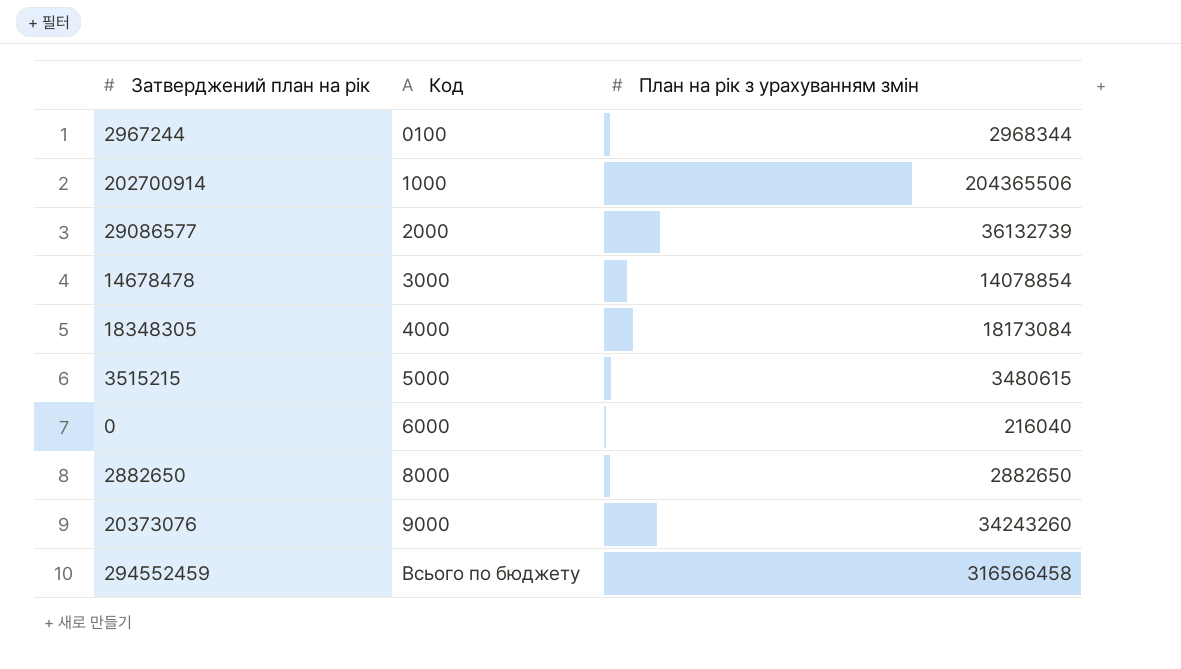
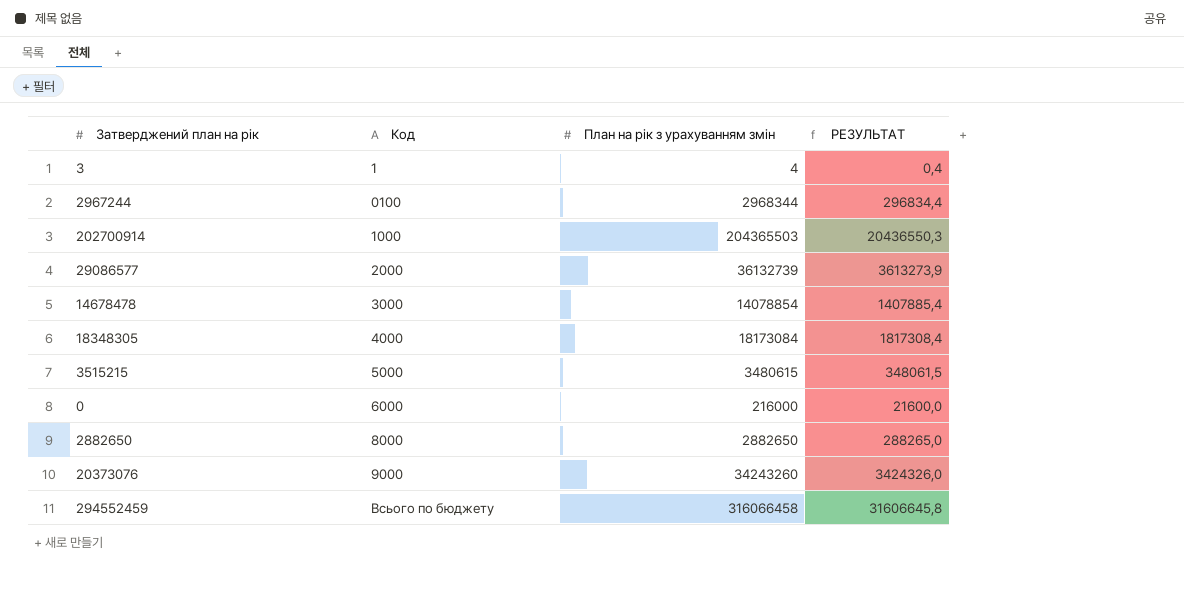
column РЕЗУЛЬТАТ | formula: none -> [План на рік з урахуванням змін] * 0,1
row 3: none -> 1 | 4 | 0,4
202700914 | План на рік з урахуванням змін: 204365506 -> 204365503
0 | План на рік з урахуванням змін: 216040 -> 216000
294552459 | План на рік з урахуванням змін: 316566458 -> 316066458

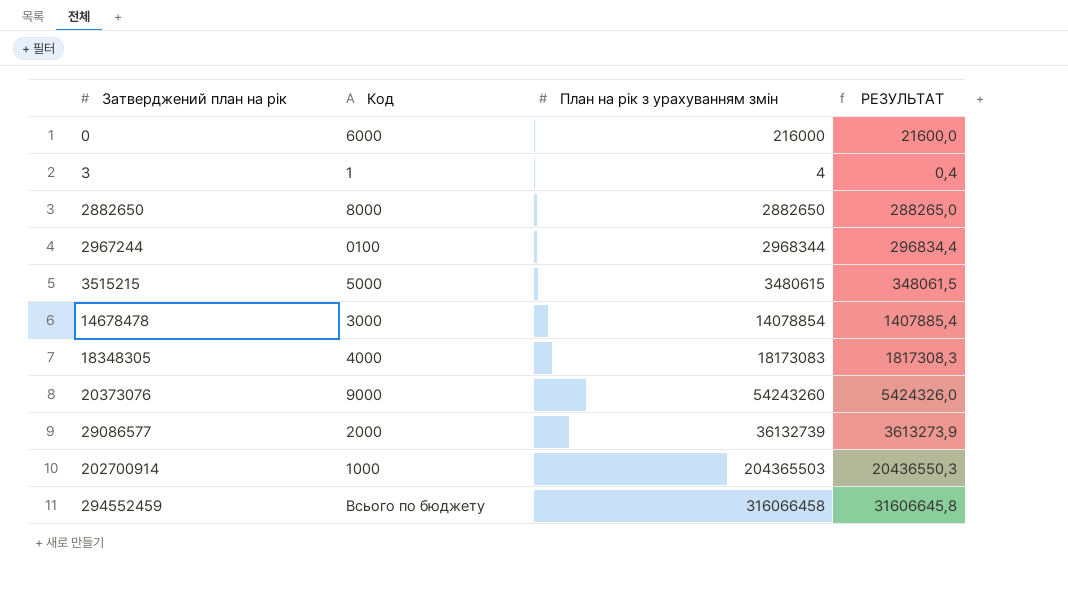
row order: Код ascending -> Затверджений план на рік ascending
18348305 | План на рік з урахуванням змін: 18173084 -> 18173083
18348305 | РЕЗУЛЬТАТ: 1817308,4 -> 1817308,3
20373076 | План на рік з урахуванням змін: 34243260 -> 54243260
20373076 | РЕЗУЛЬТАТ: 3424326,0 -> 5424326,0

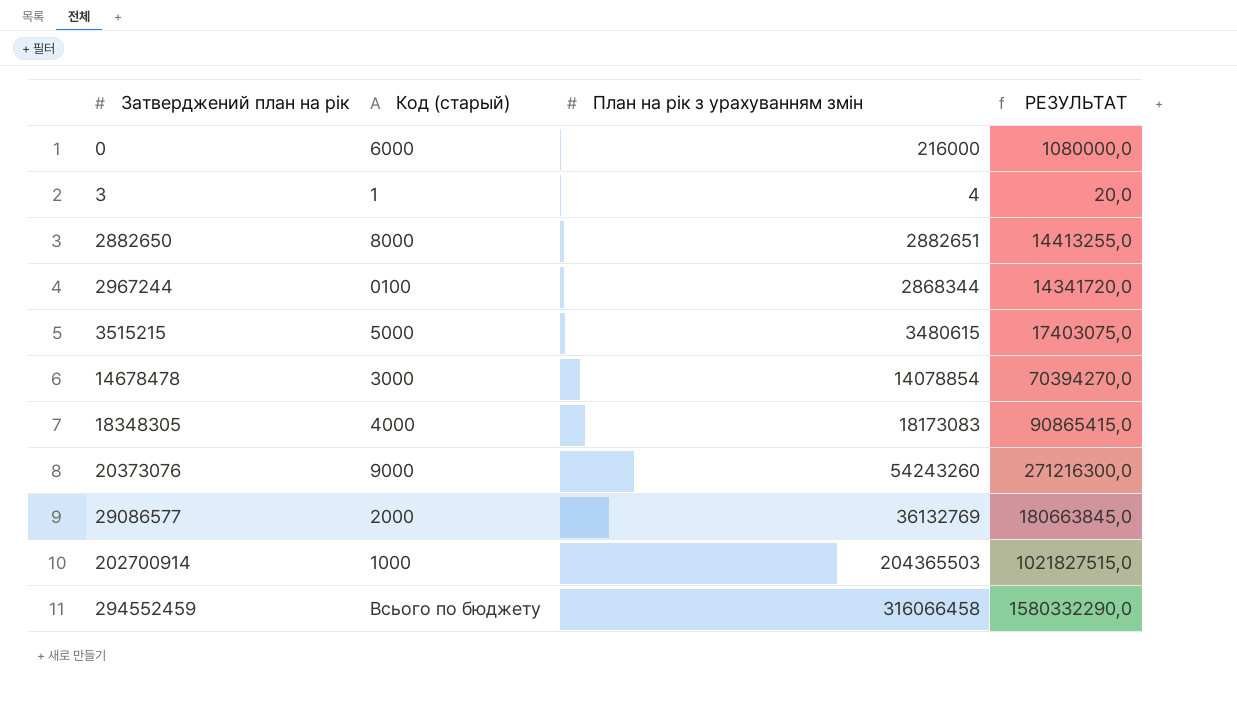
column name: Код -> Код (старый)
column РЕЗУЛЬТАТ | formula: [План на рік з урахуванням змін] * 0,1 -> [План на рік з урахуванням змін] * 5
2882650 | План на рік з урахуванням змін: 2882650 -> 2882651
2967244 | План на рік з урахуванням змін: 2968344 -> 2868344
29086577 | План на рік з урахуванням змін: 36132739 -> 36132769

